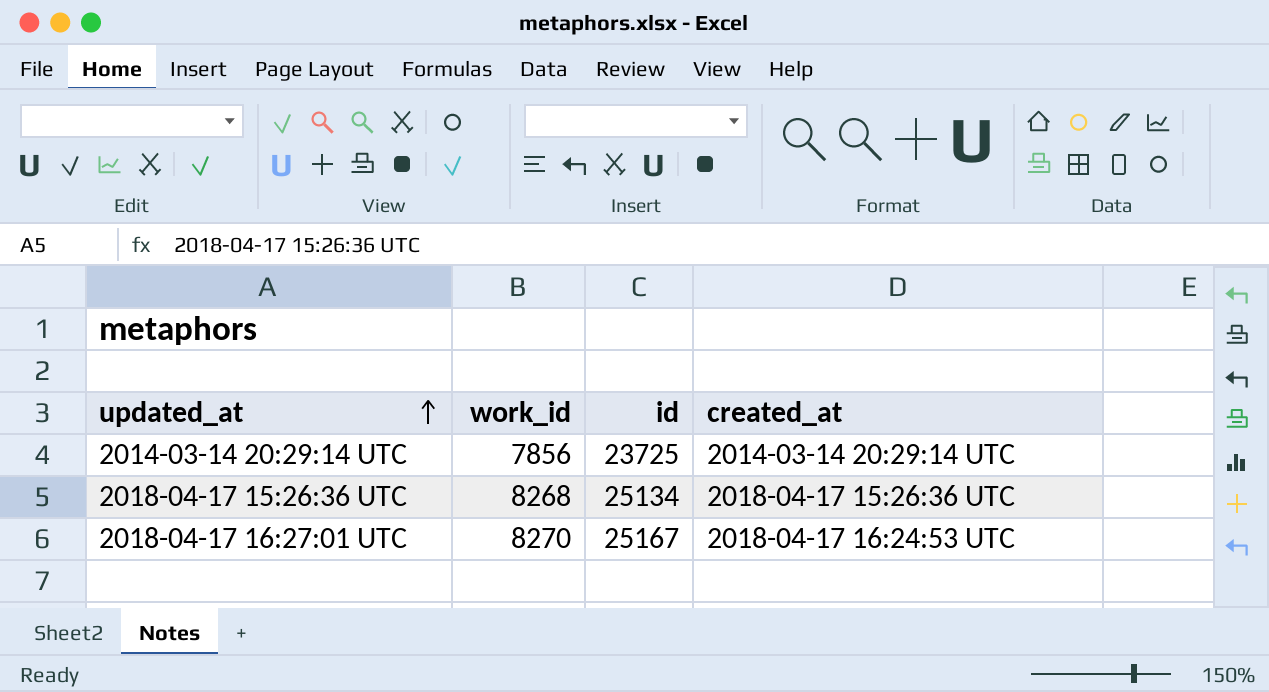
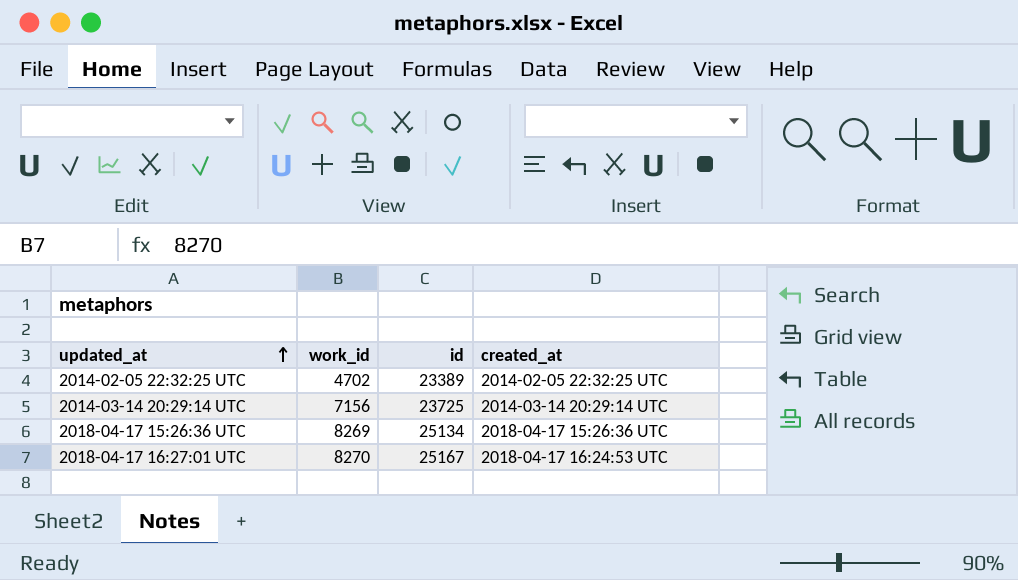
row 2014-02-05 22:32:25 UTC: none -> 4702 | 23389 | 2014-02-05 22:32:25 UTC
2014-03-14 20:29:14 UTC | work_id: 7856 -> 7156
2018-04-17 15:26:36 UTC | work_id: 8268 -> 8269

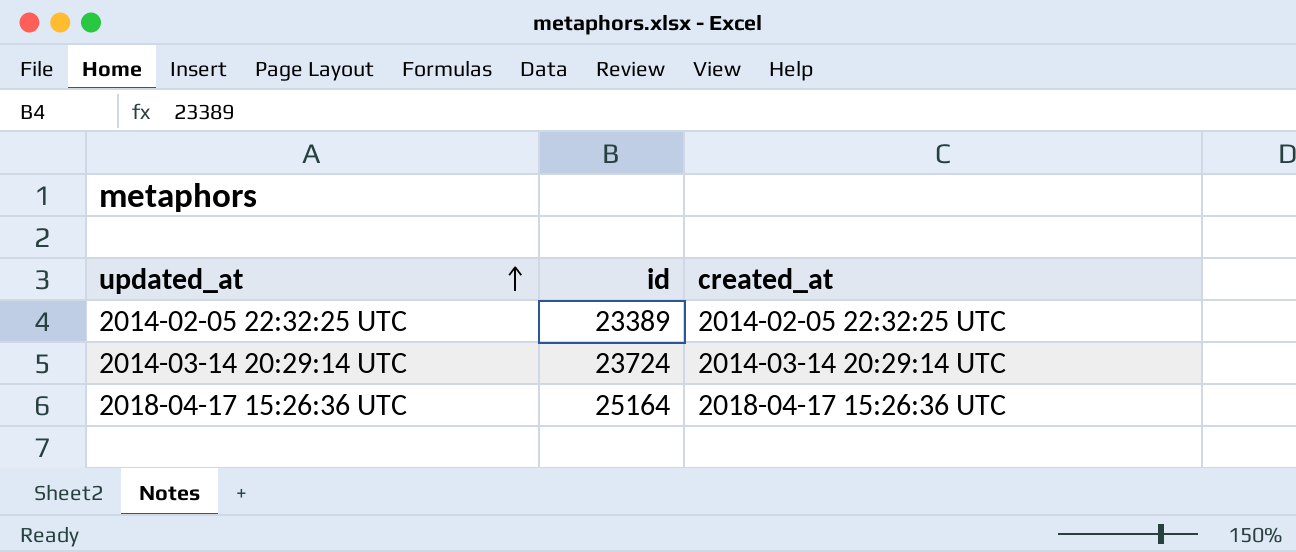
column work_id | position: 2 -> none
row 2018-04-17 16:27:01 UTC: 8270 | 25167 | 2018-04-17 16:24:53 UTC -> none
2014-03-14 20:29:14 UTC | id: 23725 -> 23724
2018-04-17 15:26:36 UTC | id: 25134 -> 25164

